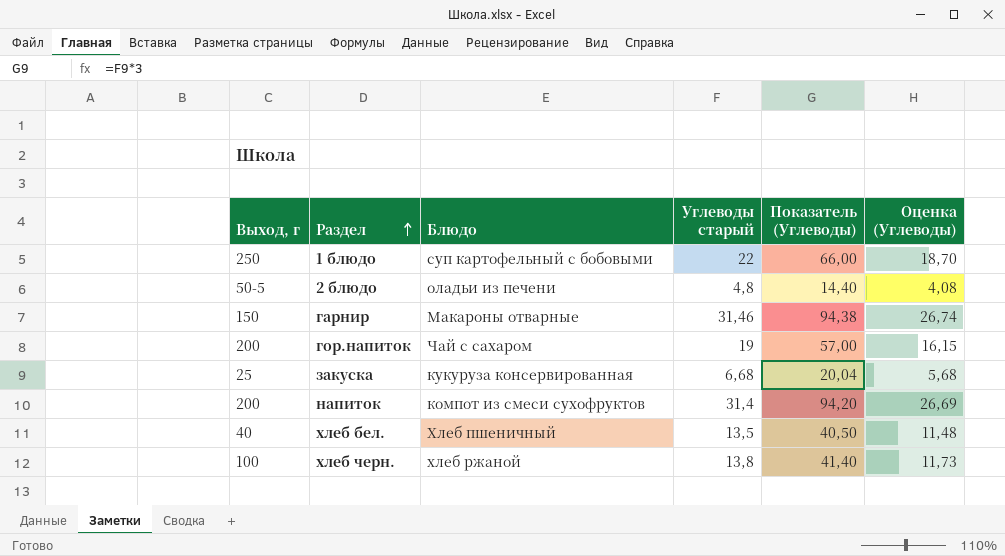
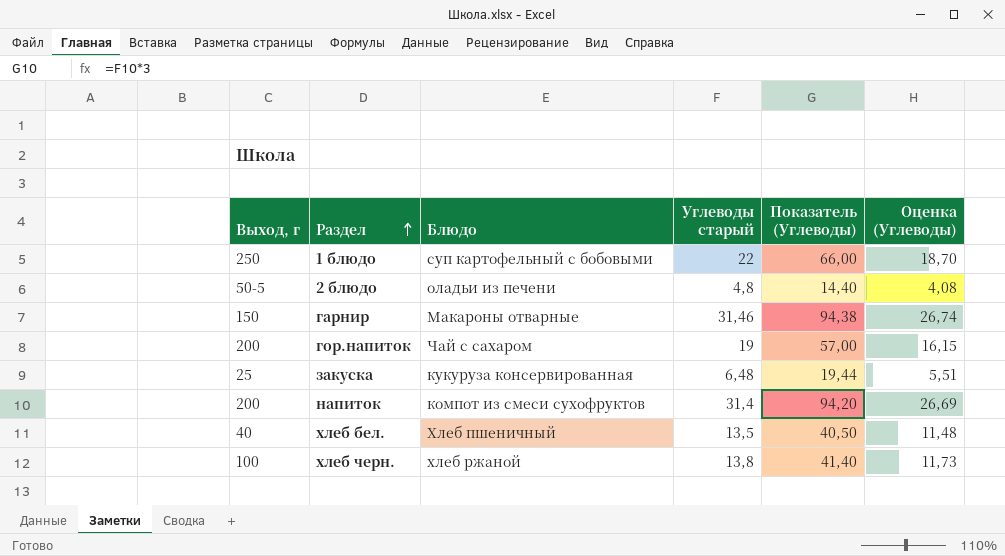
закуска | Углеводы старый: 6,68 -> 6,48
закуска | Показатель (Углеводы): 20,04 -> 19,44
закуска | Оценка (Углеводы): 5,68 -> 5,51

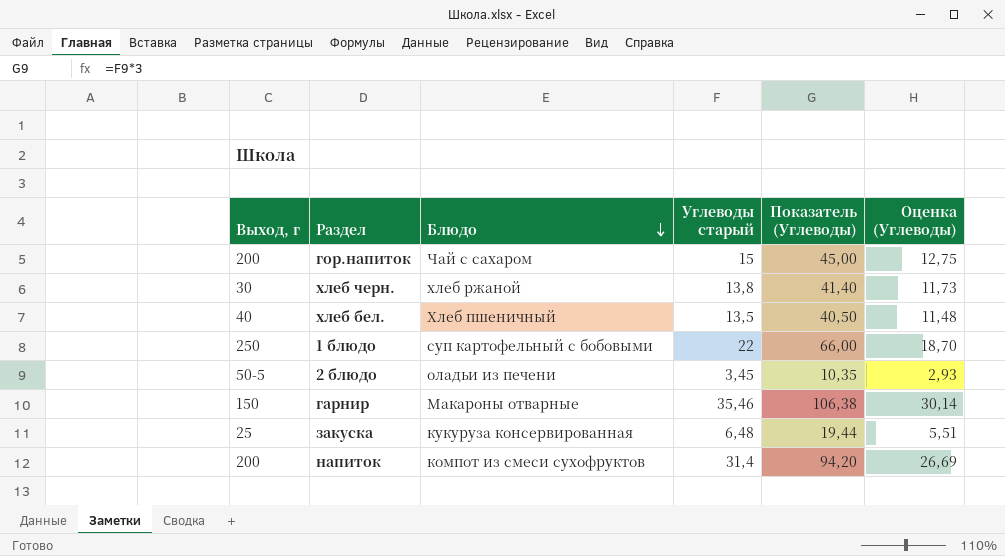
row order: Раздел ascending -> Блюдо descending
гор.напиток | Углеводы старый: 19 -> 15
гор.напиток | Показатель (Углеводы): 57,00 -> 45,00
гор.напиток | Оценка (Углеводы): 16,15 -> 12,75
хлеб черн. | Выход, г: 100 -> 30
2 блюдо | Углеводы старый: 4,8 -> 3,45
2 блюдо | Показатель (Углеводы): 14,40 -> 10,35
2 блюдо | Оценка (Углеводы): 4,08 -> 2,93
гарнир | Углеводы старый: 31,46 -> 35,46
гарнир | Показатель (Углеводы): 94,38 -> 106,38
гарнир | Оценка (Углеводы): 26,74 -> 30,14

